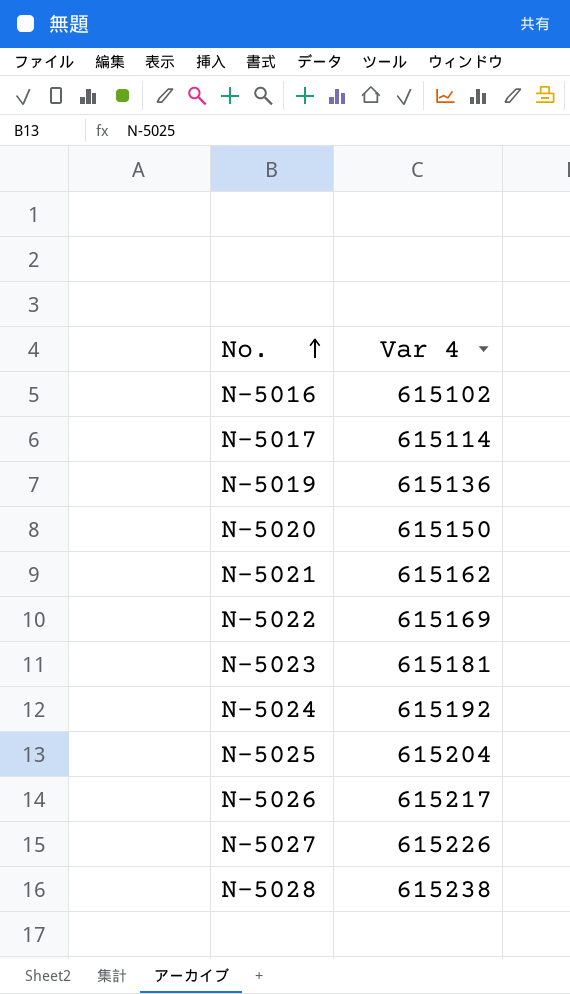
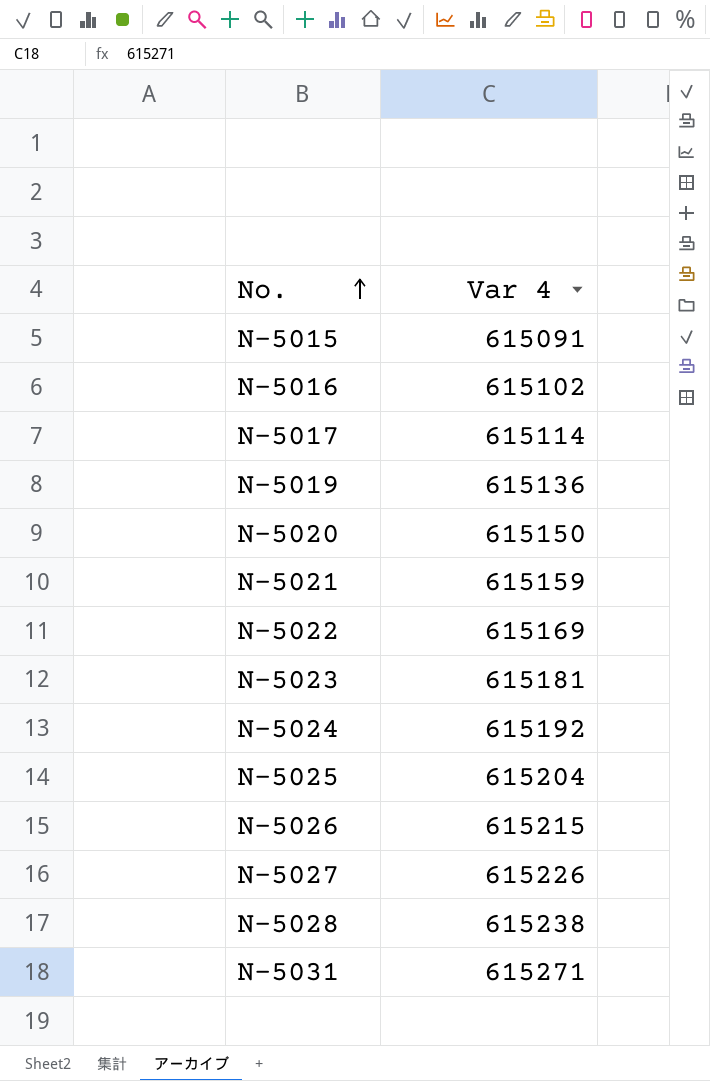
row N-5015: none -> 615091
N-5021 | Var 4: 615162 -> 615159
N-5026 | Var 4: 615217 -> 615215
row N-5031: none -> 615271

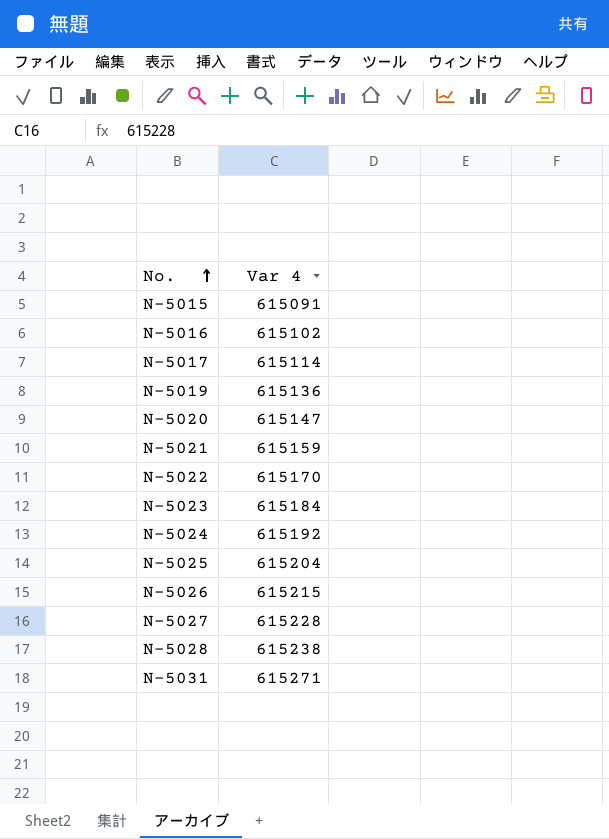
N-5020 | Var 4: 615150 -> 615147
N-5022 | Var 4: 615169 -> 615170
N-5023 | Var 4: 615181 -> 615184
N-5027 | Var 4: 615226 -> 615228

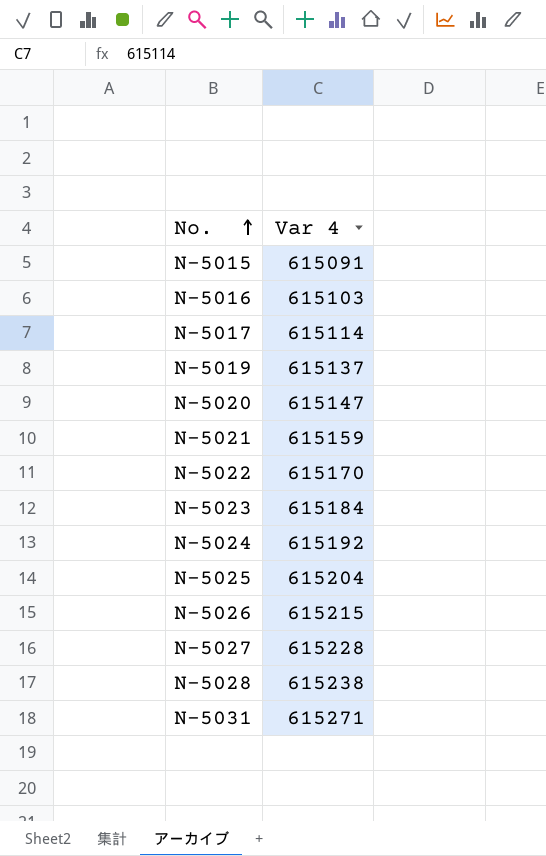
N-5016 | Var 4: 615102 -> 615103
N-5019 | Var 4: 615136 -> 615137

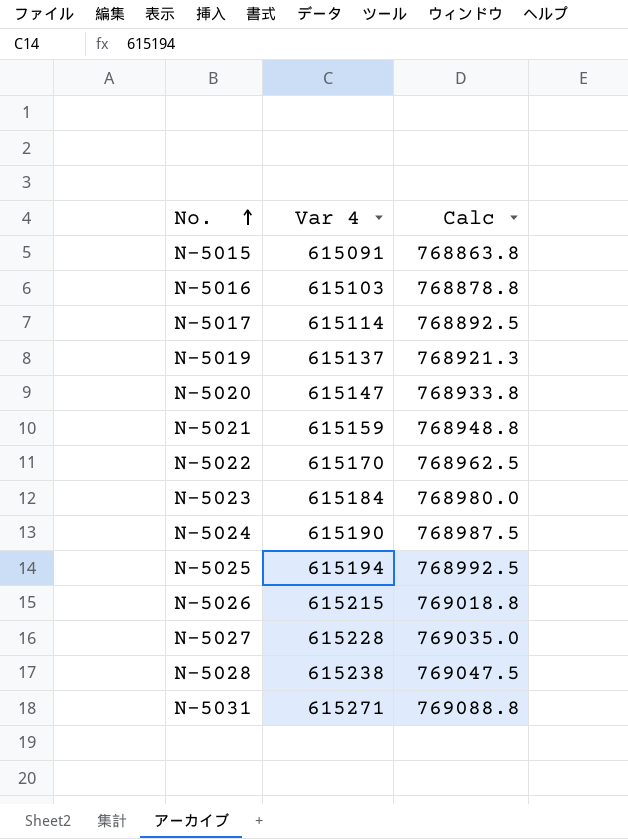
column Calc | formula: none -> [Var 4] * 1.25
N-5024 | Var 4: 615192 -> 615190
N-5025 | Var 4: 615204 -> 615194

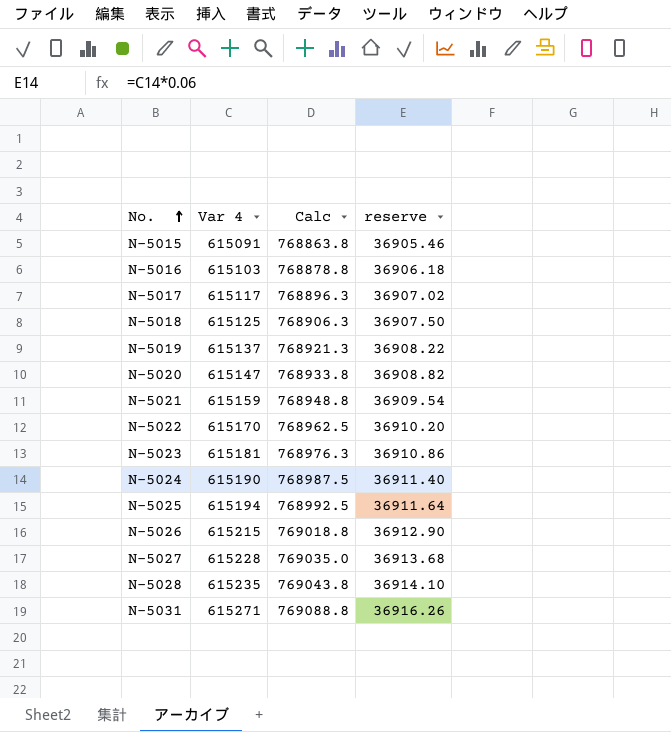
column reserve | formula: none -> [Var 4] * 0.06
N-5017 | Var 4: 615114 -> 615117
N-5017 | Calc: 768892.5 -> 768896.3
row N-5018: none -> 615125 | 768906.3 | 36907.50
N-5023 | Var 4: 615184 -> 615181
N-5023 | Calc: 768980.0 -> 768976.3
N-5028 | Var 4: 615238 -> 615235
N-5028 | Calc: 769047.5 -> 769043.8

